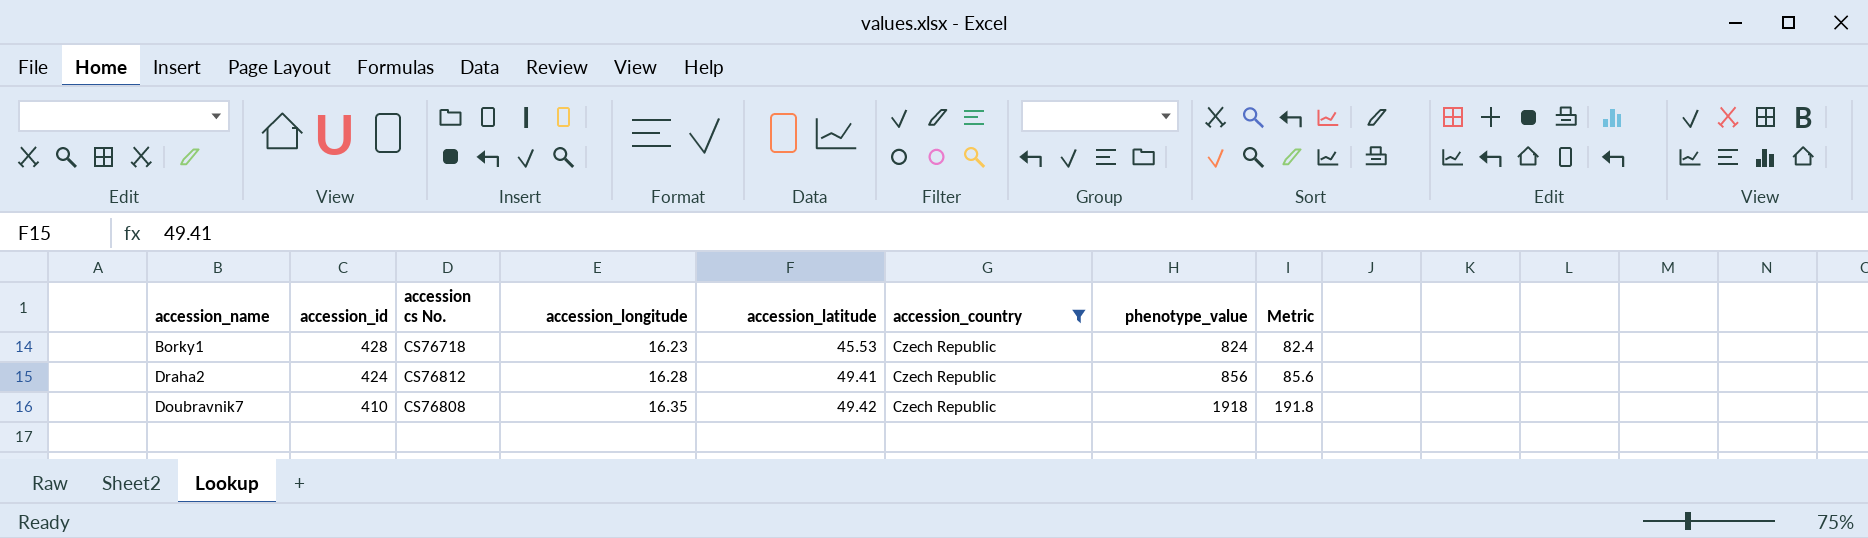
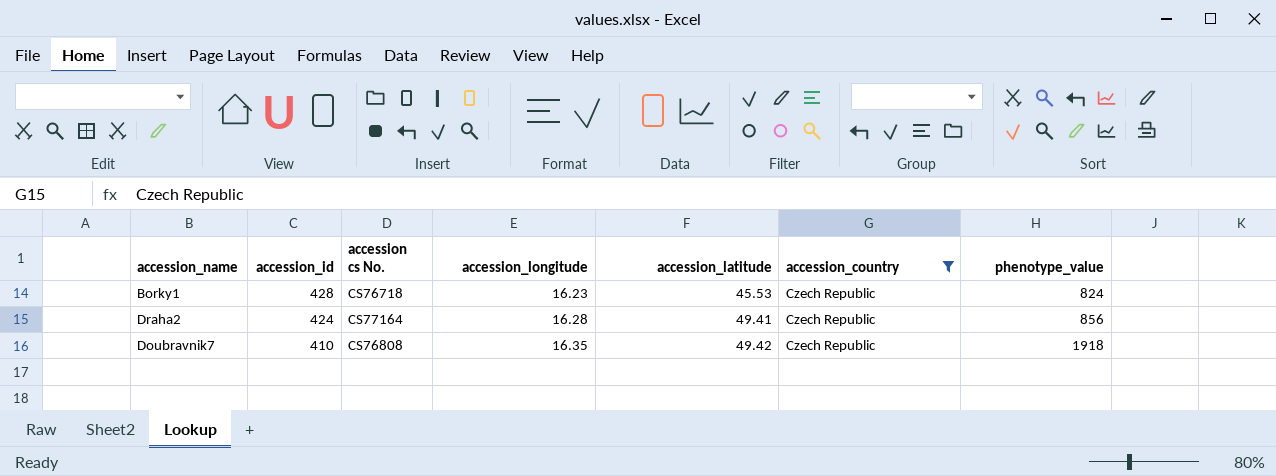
column Metric | formula: [phenotype_value] * 0.1 -> none
Draha2 | accession cs No.: CS76812 -> CS77164

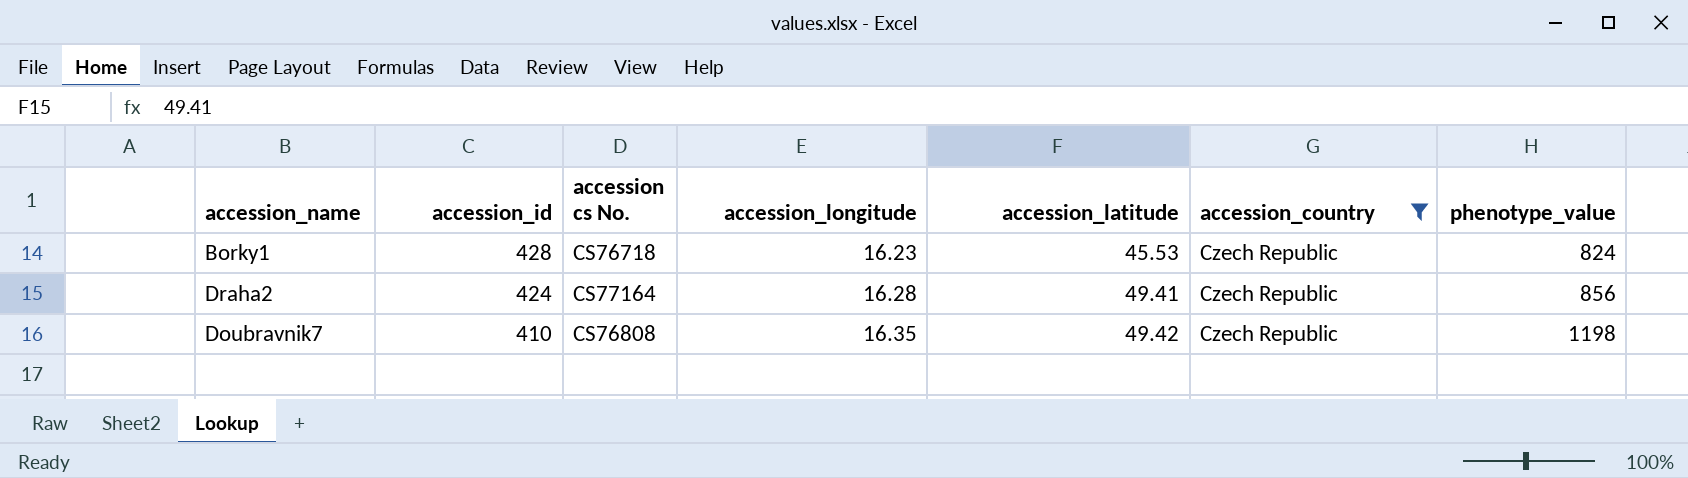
Doubravnik7 | phenotype_value: 1918 -> 1198

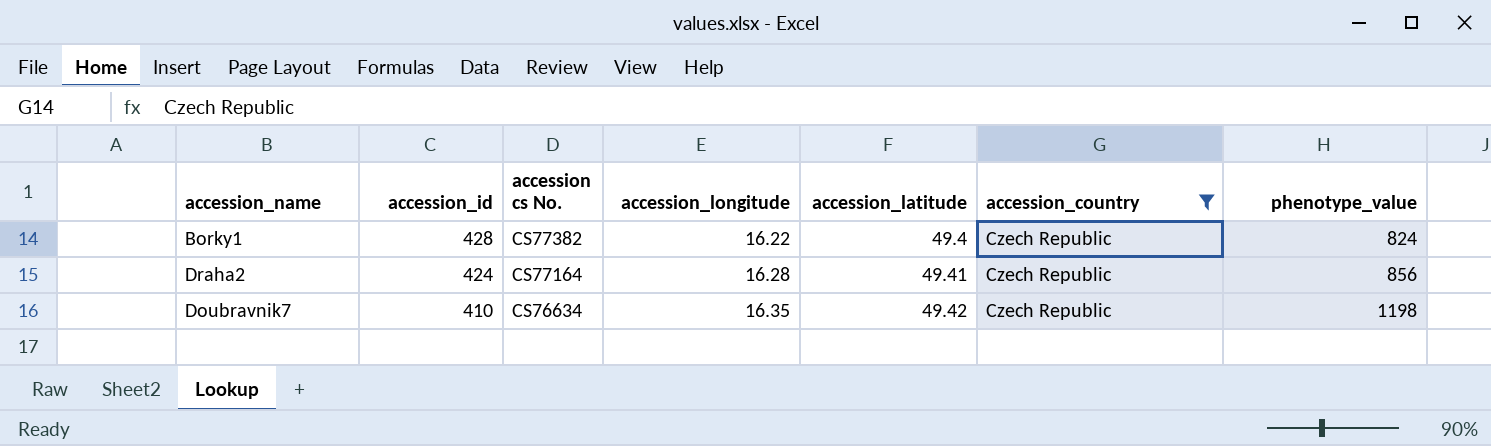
Borky1 | accession cs No.: CS76718 -> CS77382
Borky1 | accession_longitude: 16.23 -> 16.22
Borky1 | accession_latitude: 45.53 -> 49.4
Doubravnik7 | accession cs No.: CS76808 -> CS76634

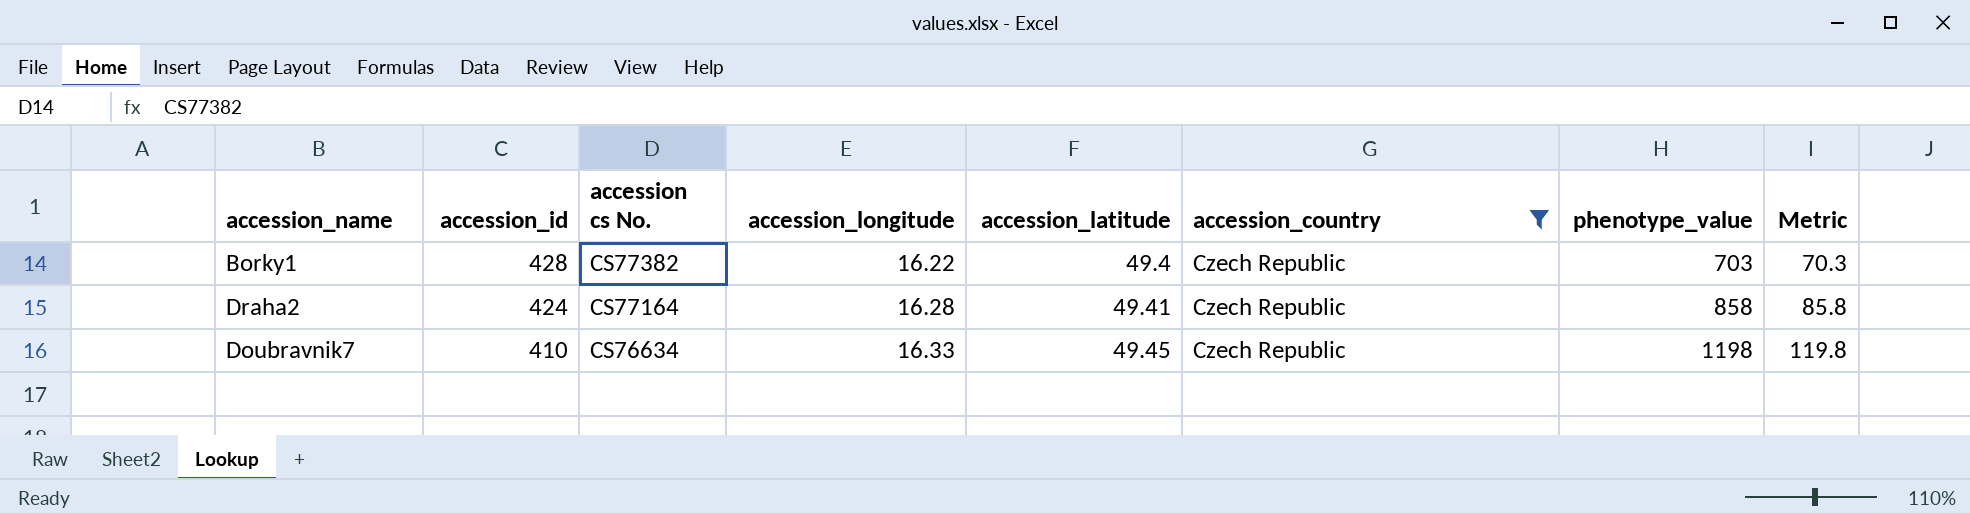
column Metric | formula: none -> [phenotype_value] * 0.1
Borky1 | phenotype_value: 824 -> 703
Draha2 | phenotype_value: 856 -> 858
Doubravnik7 | accession_longitude: 16.35 -> 16.33
Doubravnik7 | accession_latitude: 49.42 -> 49.45

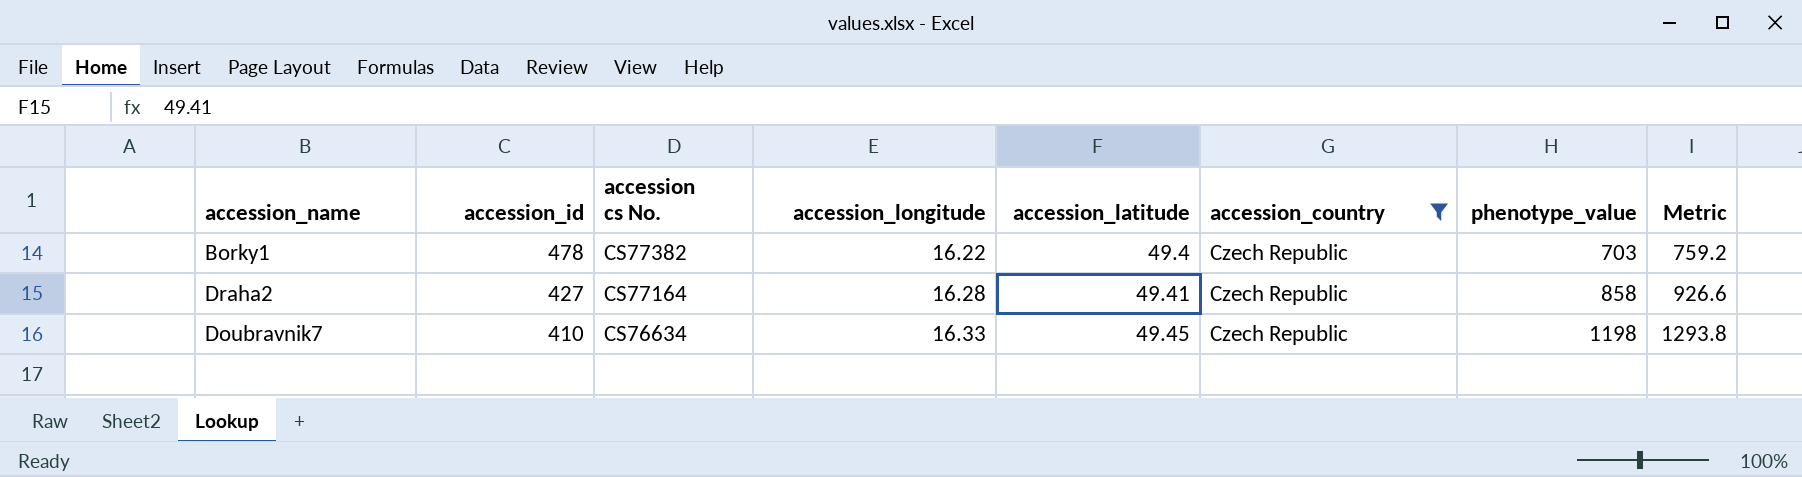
column Metric | formula: [phenotype_value] * 0.1 -> [phenotype_value] * 1.08
Borky1 | accession_id: 428 -> 478
Draha2 | accession_id: 424 -> 427

